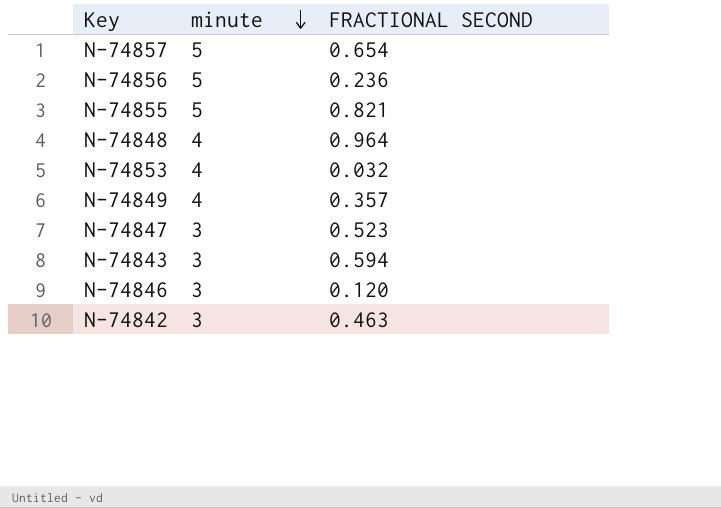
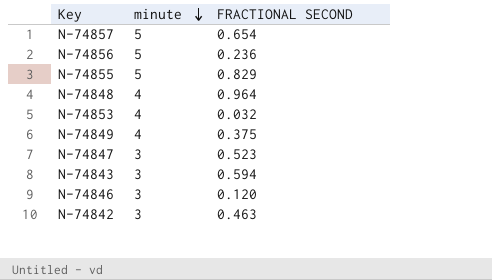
N-74855 | FRACTIONAL SECOND: 0.821 -> 0.829
N-74849 | FRACTIONAL SECOND: 0.357 -> 0.375

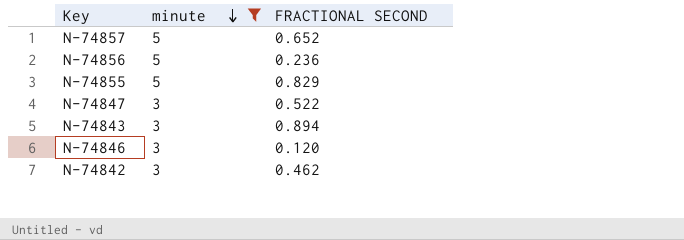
filter: none -> minute != 4
N-74857 | FRACTIONAL SECOND: 0.654 -> 0.652
N-74847 | FRACTIONAL SECOND: 0.523 -> 0.522
N-74843 | FRACTIONAL SECOND: 0.594 -> 0.894
N-74842 | FRACTIONAL SECOND: 0.463 -> 0.462

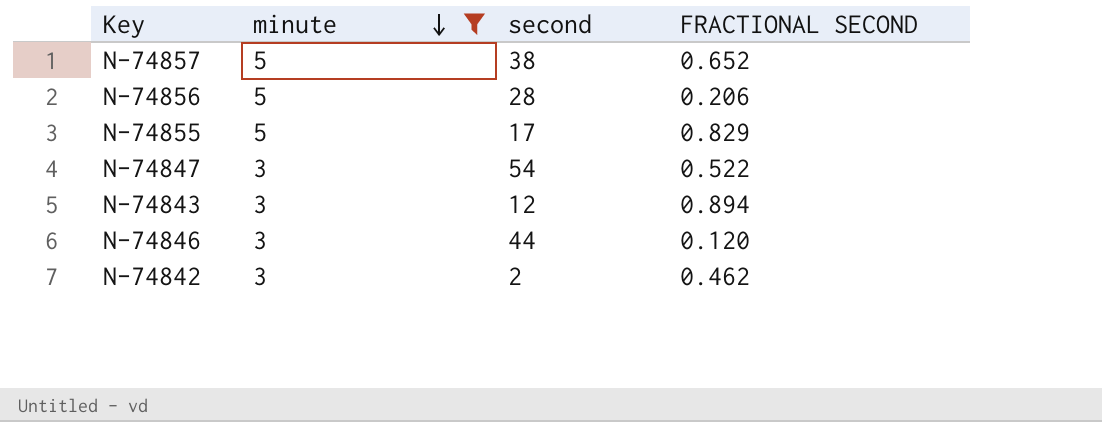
column second | position: none -> 3
N-74856 | FRACTIONAL SECOND: 0.236 -> 0.206

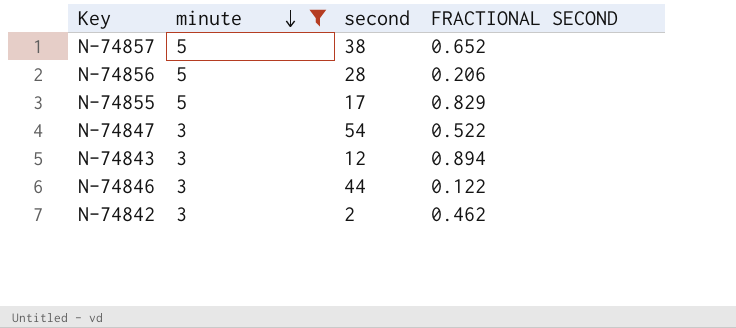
N-74846 | FRACTIONAL SECOND: 0.120 -> 0.122

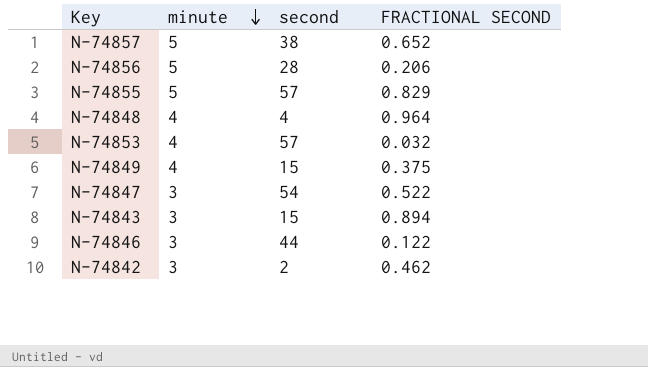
filter: minute != 4 -> none
N-74855 | second: 17 -> 57
N-74843 | second: 12 -> 15

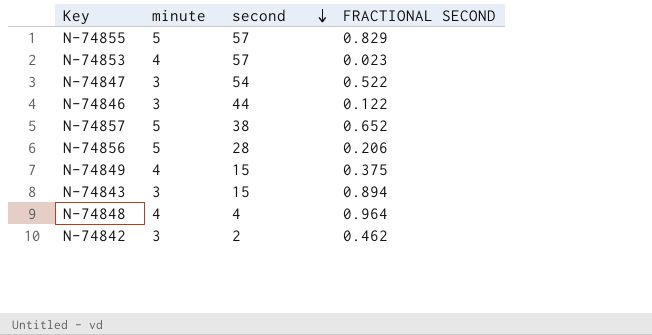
row order: minute descending -> second descending
N-74853 | FRACTIONAL SECOND: 0.032 -> 0.023

